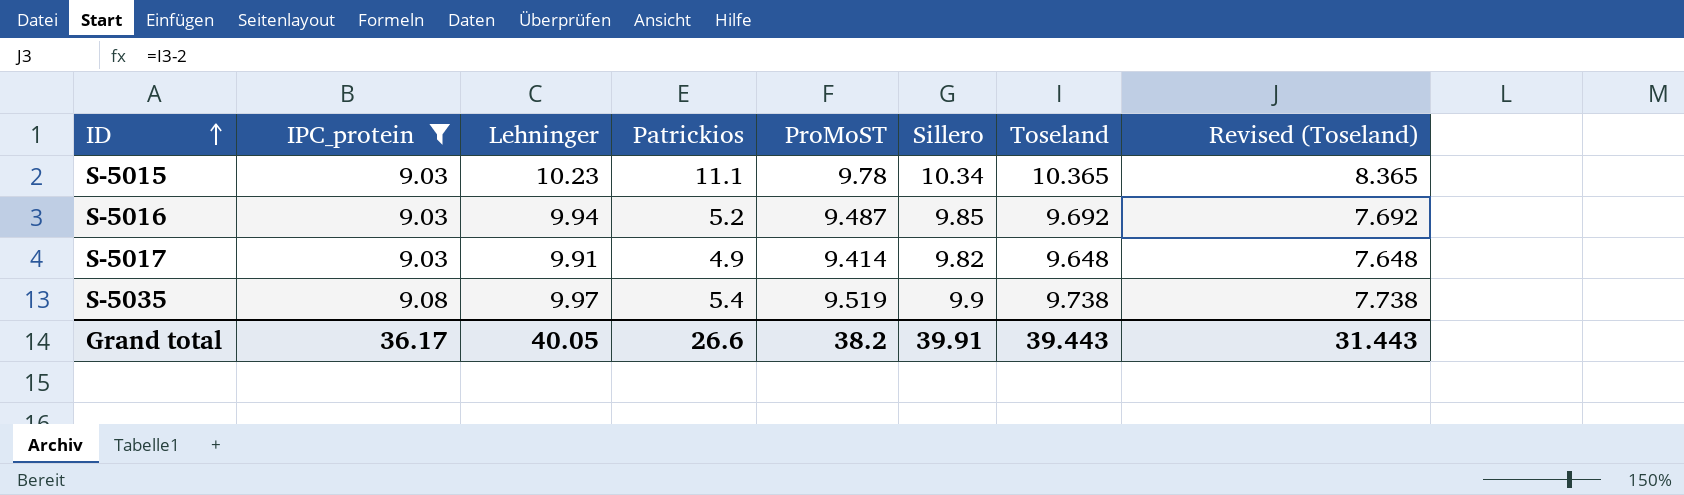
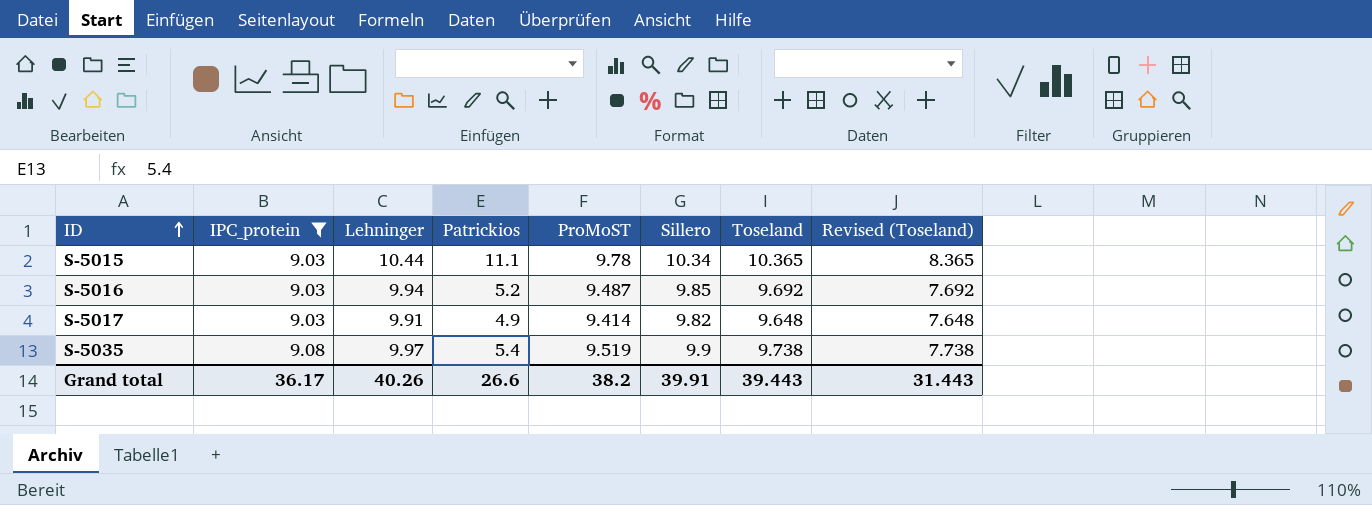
S-5015 | Lehninger: 10.23 -> 10.44
Grand total | Lehninger: 40.05 -> 40.26

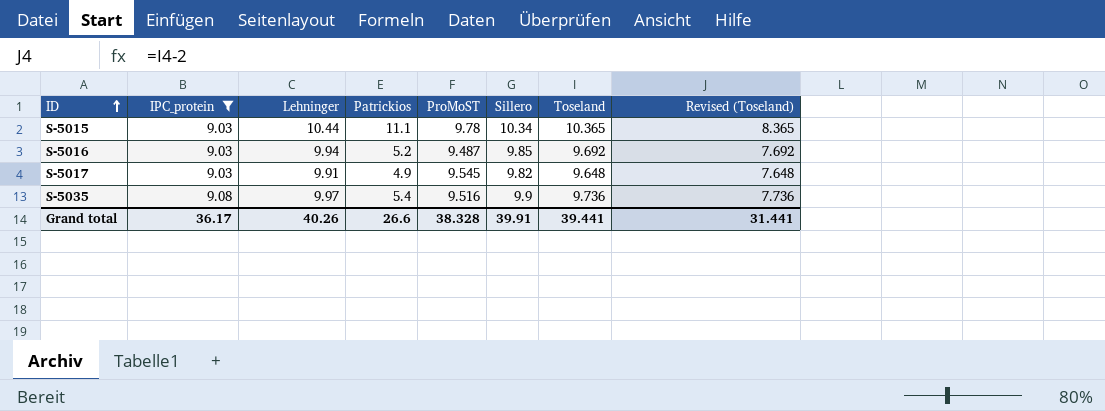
S-5017 | ProMoST: 9.414 -> 9.545
S-5035 | ProMoST: 9.519 -> 9.516
S-5035 | Toseland: 9.738 -> 9.736
S-5035 | Revised (Toseland): 7.738 -> 7.736
Grand total | ProMoST: 38.2 -> 38.328
Grand total | Toseland: 39.443 -> 39.441
Grand total | Revised (Toseland): 31.443 -> 31.441

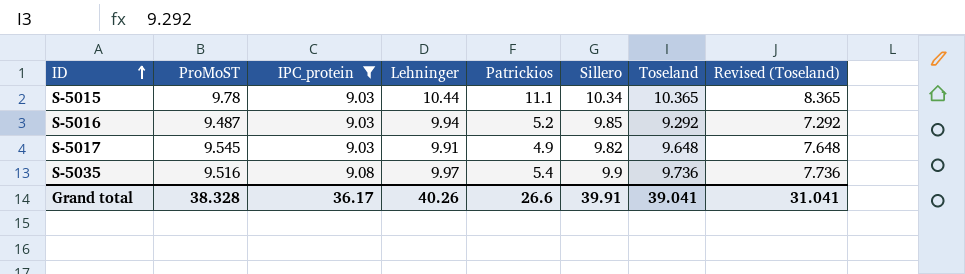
column ProMoST | position: 5 -> 2
S-5016 | Toseland: 9.692 -> 9.292
S-5016 | Revised (Toseland): 7.692 -> 7.292
Grand total | Toseland: 39.441 -> 39.041
Grand total | Revised (Toseland): 31.441 -> 31.041

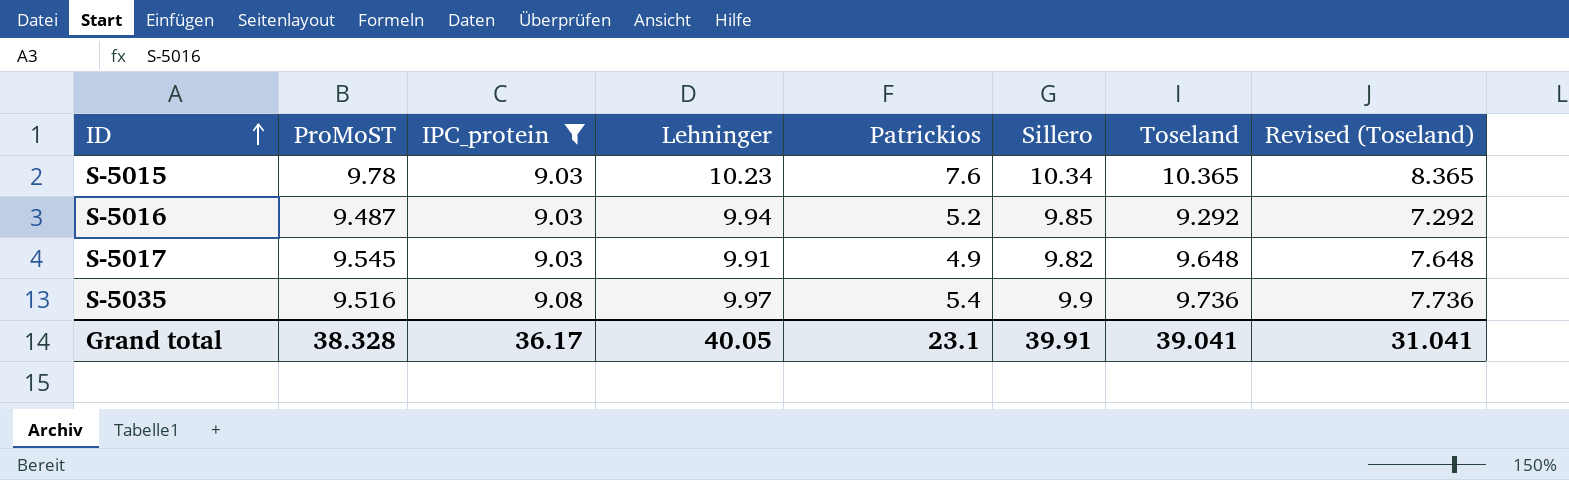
S-5015 | Lehninger: 10.44 -> 10.23
S-5015 | Patrickios: 11.1 -> 7.6
Grand total | Lehninger: 40.26 -> 40.05
Grand total | Patrickios: 26.6 -> 23.1

